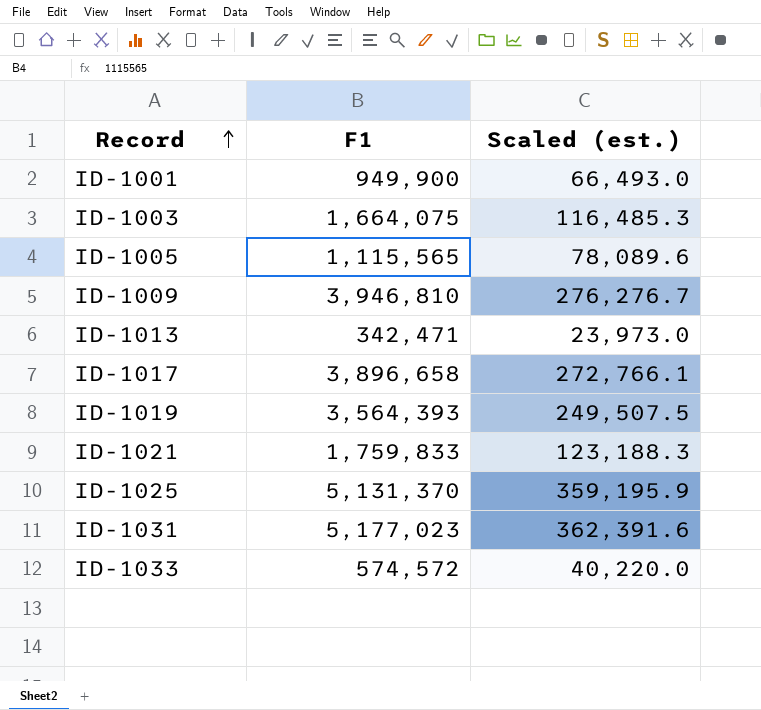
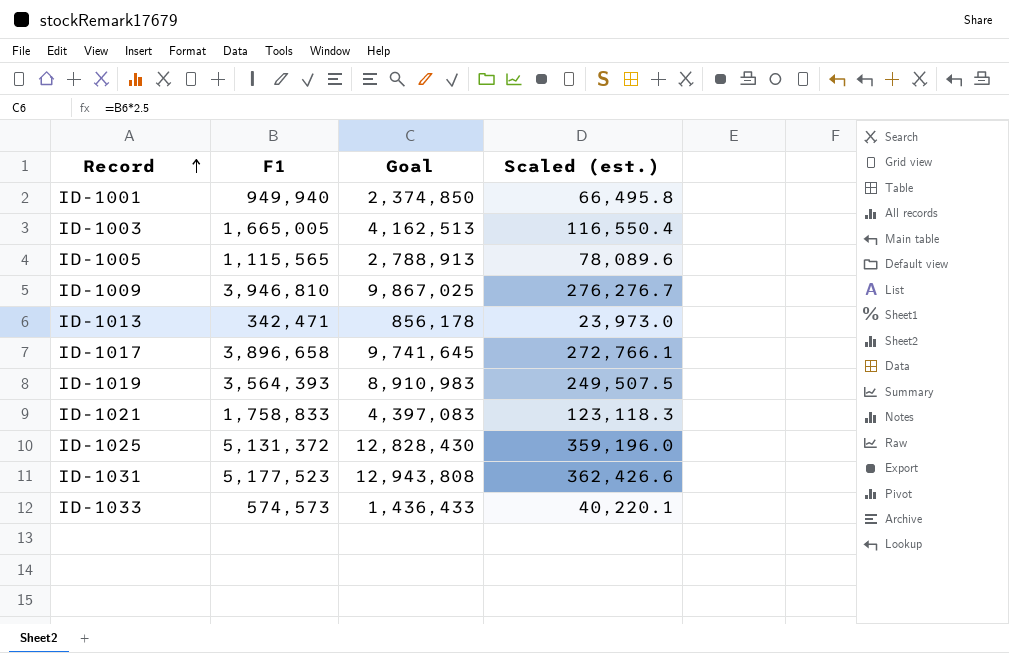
column Goal | formula: none -> [F1] * 2.5
ID-1001 | F1: 949,900 -> 949,940
ID-1001 | Scaled (est.): 66,493.0 -> 66,495.8
ID-1003 | F1: 1,664,075 -> 1,665,005
ID-1003 | Scaled (est.): 116,485.3 -> 116,550.4
ID-1021 | F1: 1,759,833 -> 1,758,833
ID-1021 | Scaled (est.): 123,188.3 -> 123,118.3
ID-1025 | F1: 5,131,370 -> 5,131,372
ID-1025 | Scaled (est.): 359,195.9 -> 359,196.0
ID-1031 | F1: 5,177,023 -> 5,177,523
ID-1031 | Scaled (est.): 362,391.6 -> 362,426.6
ID-1033 | F1: 574,572 -> 574,573
ID-1033 | Scaled (est.): 40,220.0 -> 40,220.1

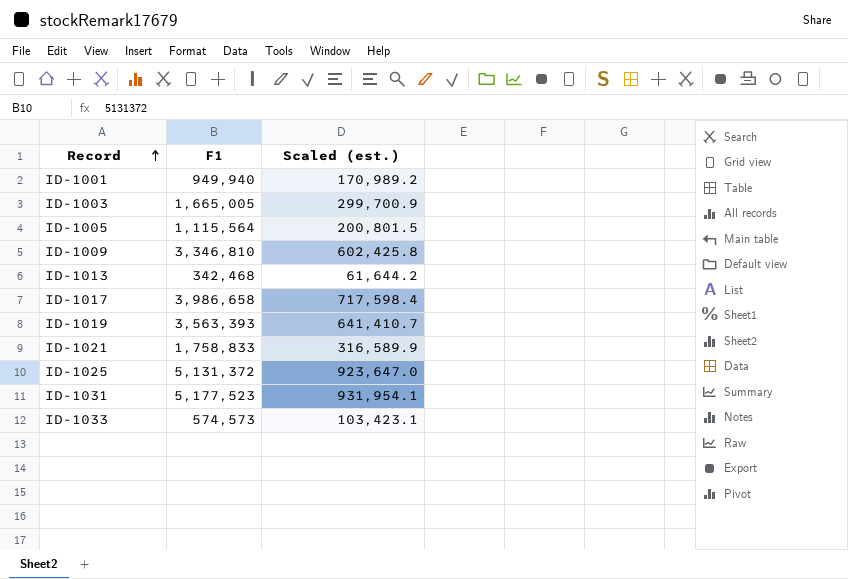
column Goal | formula: [F1] * 2.5 -> none
column Scaled (est.) | formula: [F1] * 0.07 -> [F1] * 0.18
ID-1005 | F1: 1,115,565 -> 1,115,564
ID-1009 | F1: 3,946,810 -> 3,346,810
ID-1013 | F1: 342,471 -> 342,468
ID-1017 | F1: 3,896,658 -> 3,986,658
ID-1019 | F1: 3,564,393 -> 3,563,393

